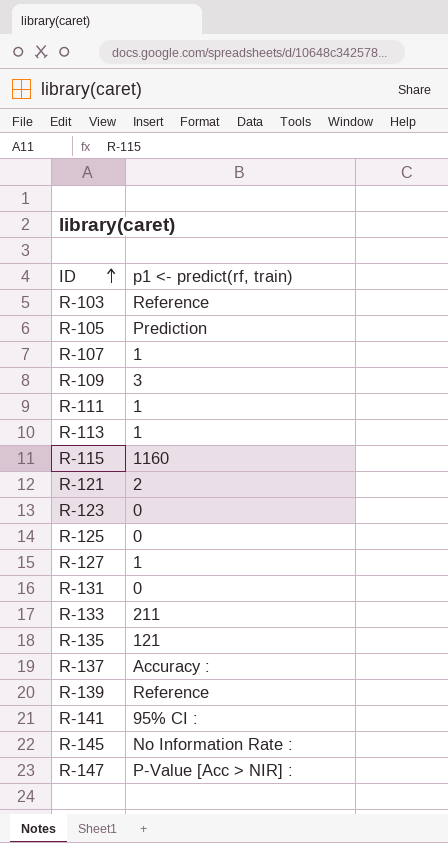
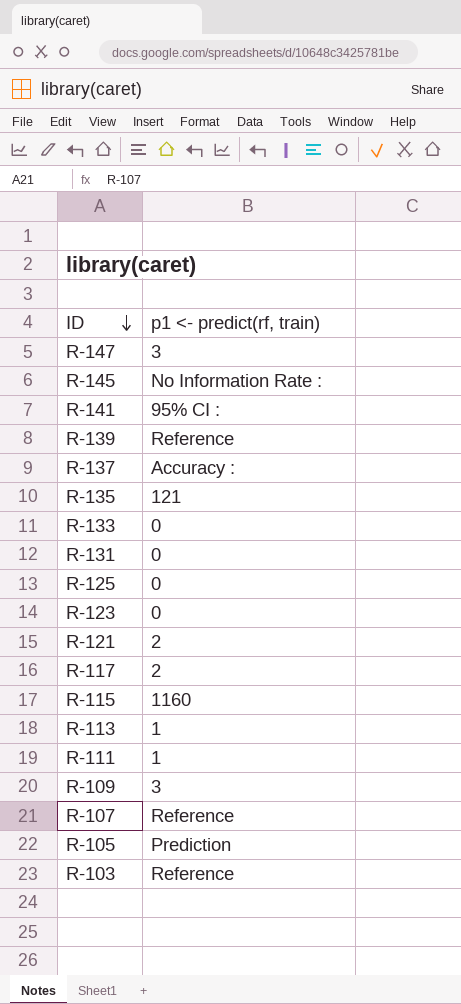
row order: ID ascending -> ID descending
row R-127: 1 -> none
R-147 | p1 <- predict(rf, train): P-Value [Acc > NIR] : -> 3
R-133 | p1 <- predict(rf, train): 211 -> 0
row R-117: none -> 2
R-107 | p1 <- predict(rf, train): 1 -> Reference

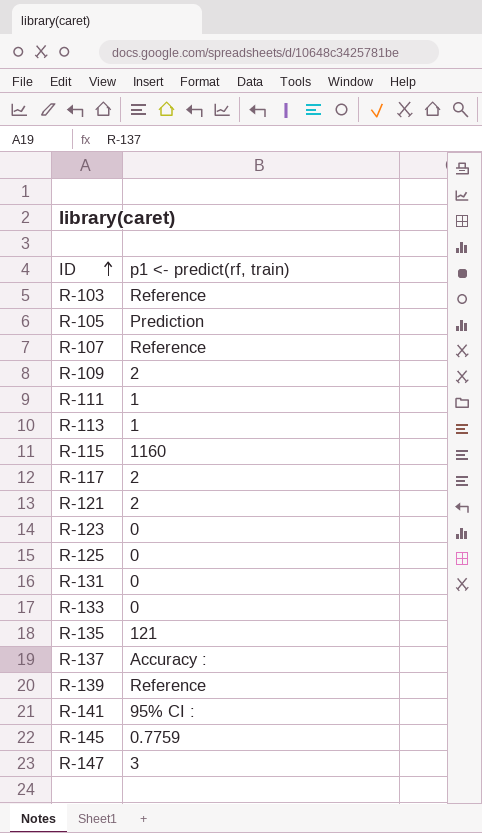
row order: ID descending -> ID ascending
R-109 | p1 <- predict(rf, train): 3 -> 2
R-145 | p1 <- predict(rf, train): No Information Rate : -> 0.7759

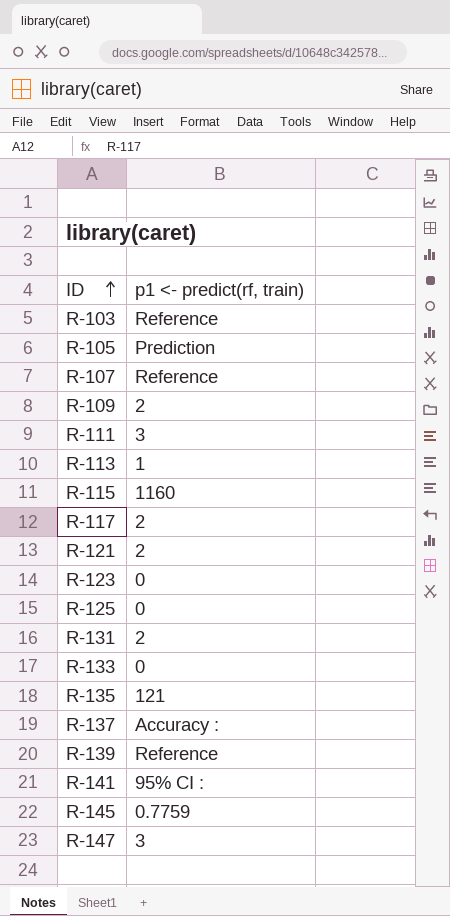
R-111 | p1 <- predict(rf, train): 1 -> 3
R-131 | p1 <- predict(rf, train): 0 -> 2

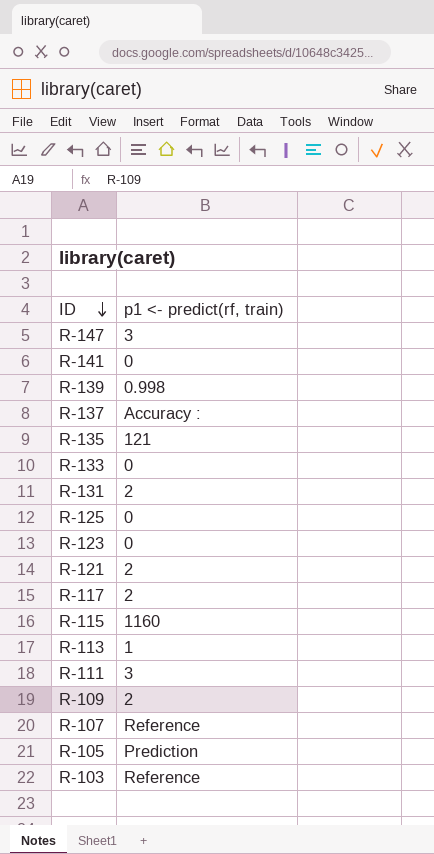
row order: ID ascending -> ID descending
row R-145: 0.7759 -> none
R-141 | p1 <- predict(rf, train): 95% CI : -> 0
R-139 | p1 <- predict(rf, train): Reference -> 0.998

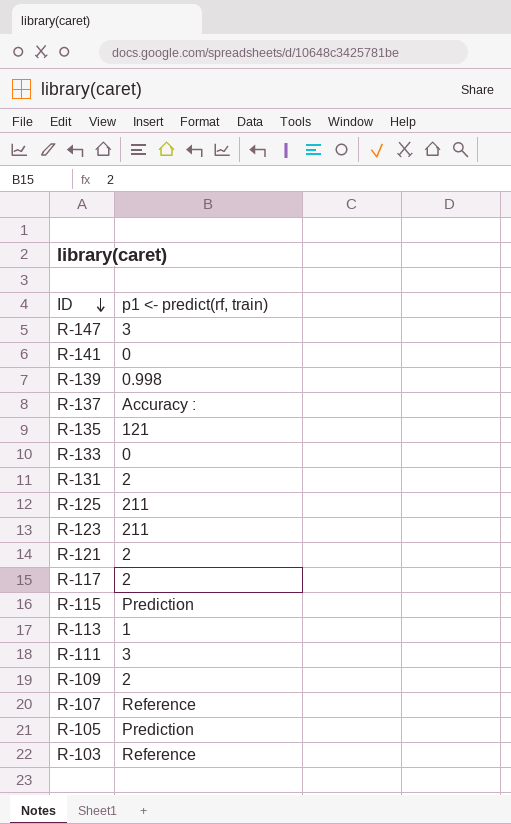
R-125 | p1 <- predict(rf, train): 0 -> 211
R-123 | p1 <- predict(rf, train): 0 -> 211
R-115 | p1 <- predict(rf, train): 1160 -> Prediction

